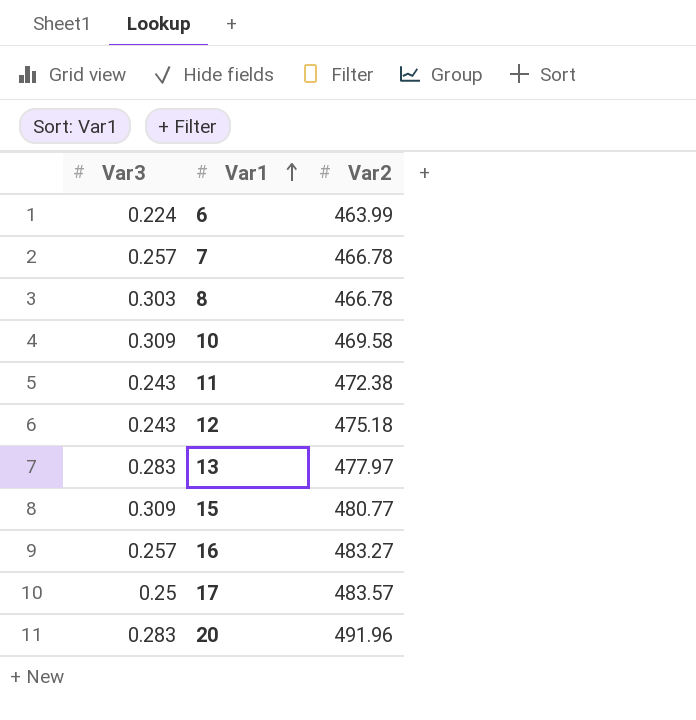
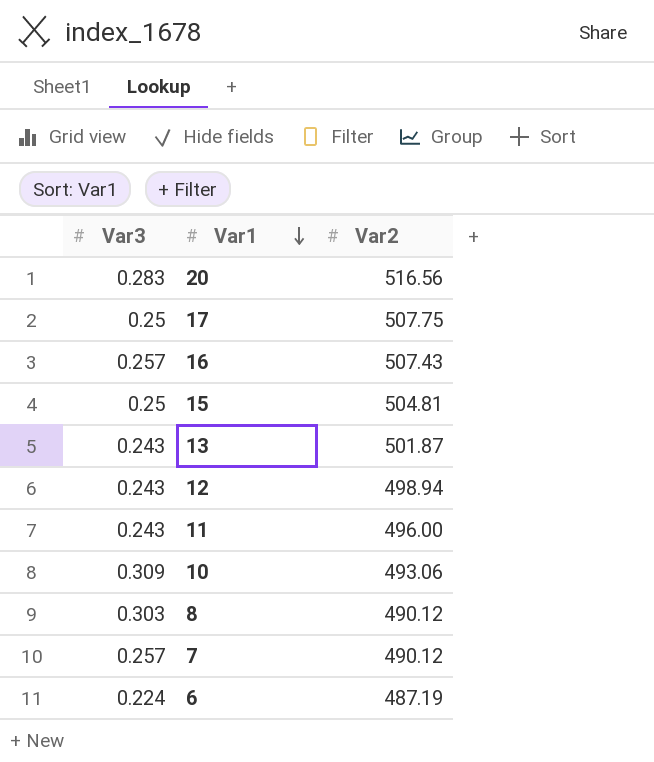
row order: Var1 ascending -> Var1 descending
20 | Var2: 491.96 -> 516.56
17 | Var2: 483.57 -> 507.75
16 | Var2: 483.27 -> 507.43
15 | Var3: 0.309 -> 0.25
15 | Var2: 480.77 -> 504.81
13 | Var3: 0.283 -> 0.243
13 | Var2: 477.97 -> 501.87
12 | Var2: 475.18 -> 498.94
11 | Var2: 472.38 -> 496.00
10 | Var2: 469.58 -> 493.06
8 | Var2: 466.78 -> 490.12
7 | Var2: 466.78 -> 490.12
6 | Var2: 463.99 -> 487.19

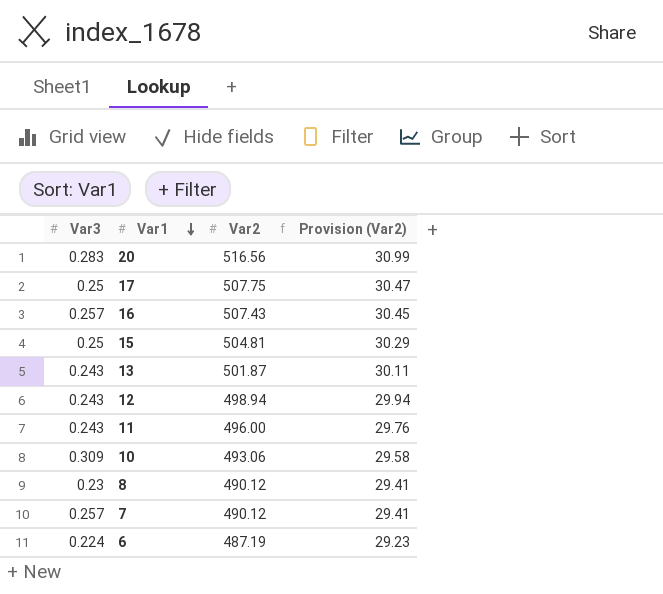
column Provision (Var2) | formula: none -> [Var2] * 0.06
8 | Var3: 0.303 -> 0.23

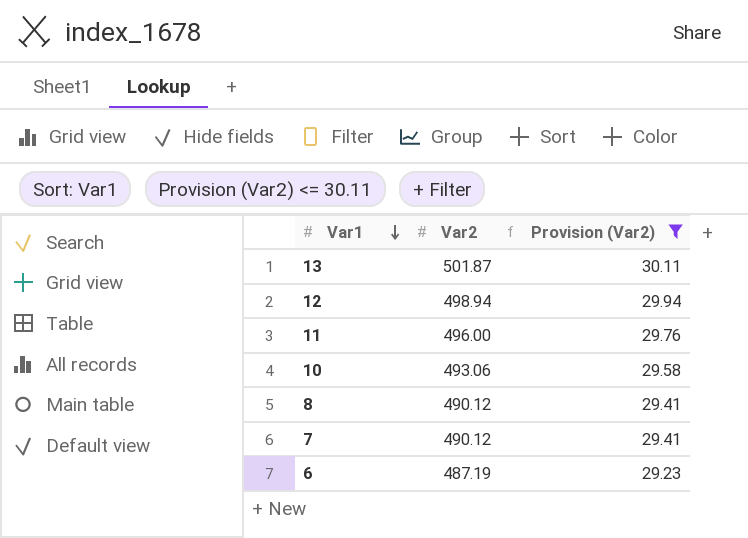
filter: none -> Provision (Var2) <= 30.11
column Var3 | position: 1 -> none

